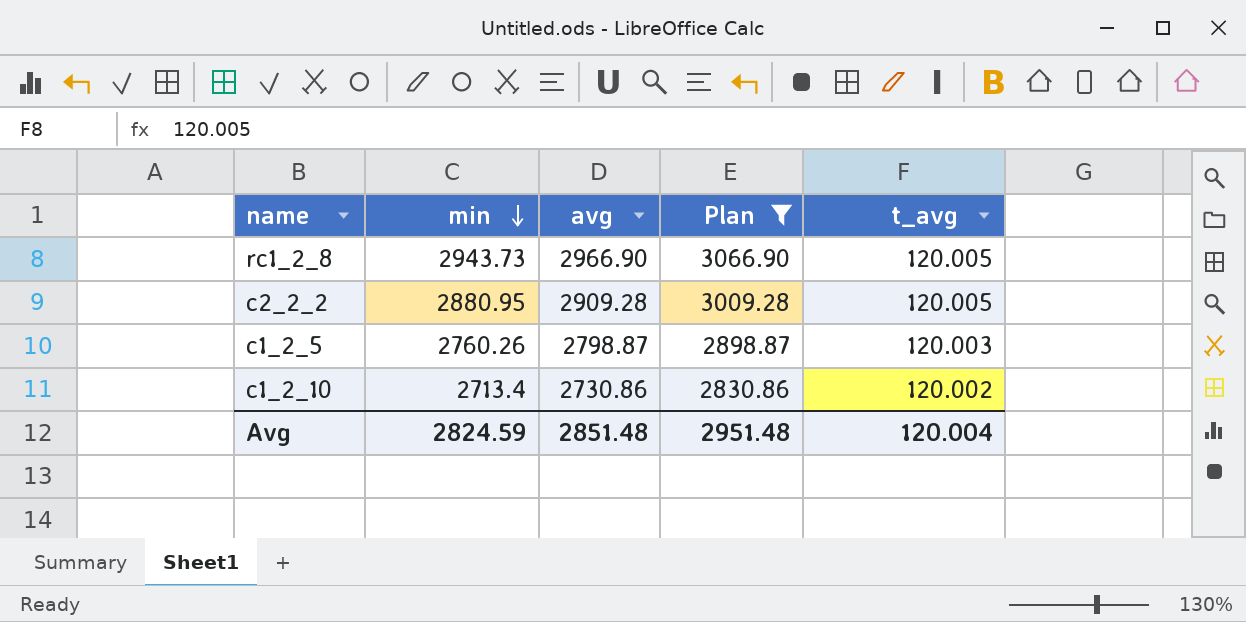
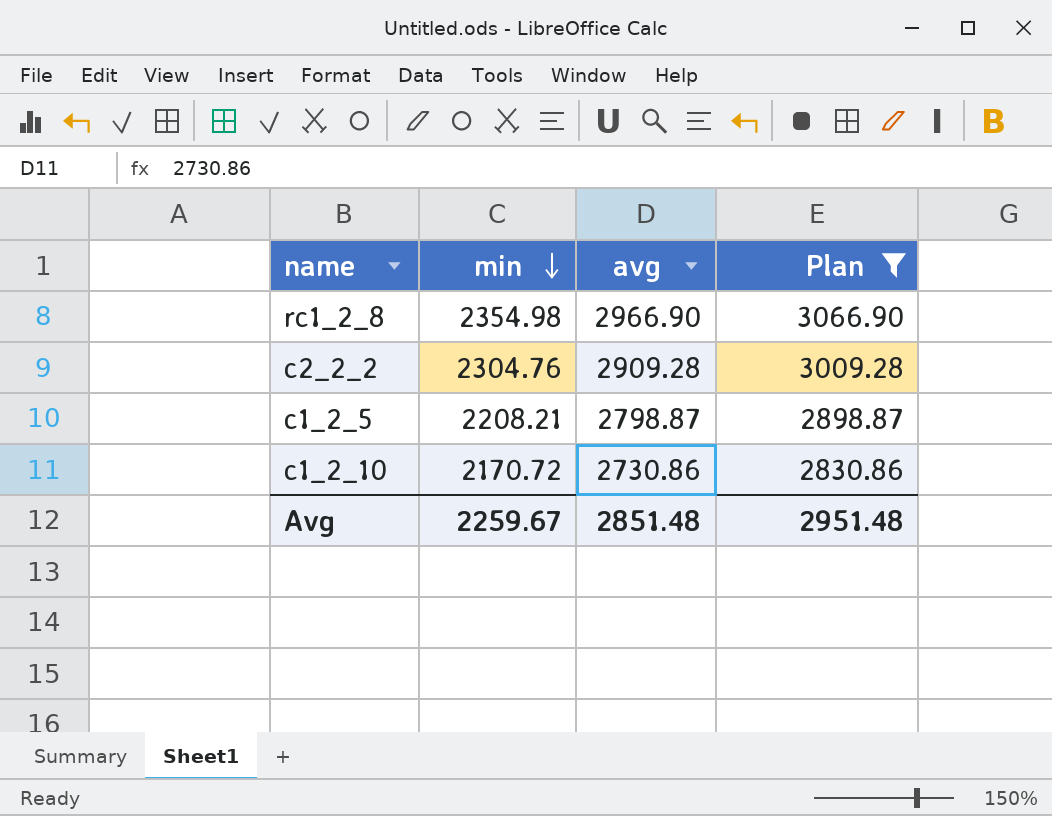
column t_avg | position: 5 -> none
rc1_2_8 | min: 2943.73 -> 2354.98
c2_2_2 | min: 2880.95 -> 2304.76
c1_2_5 | min: 2760.26 -> 2208.21
c1_2_10 | min: 2713.4 -> 2170.72
Avg | min: 2824.59 -> 2259.67

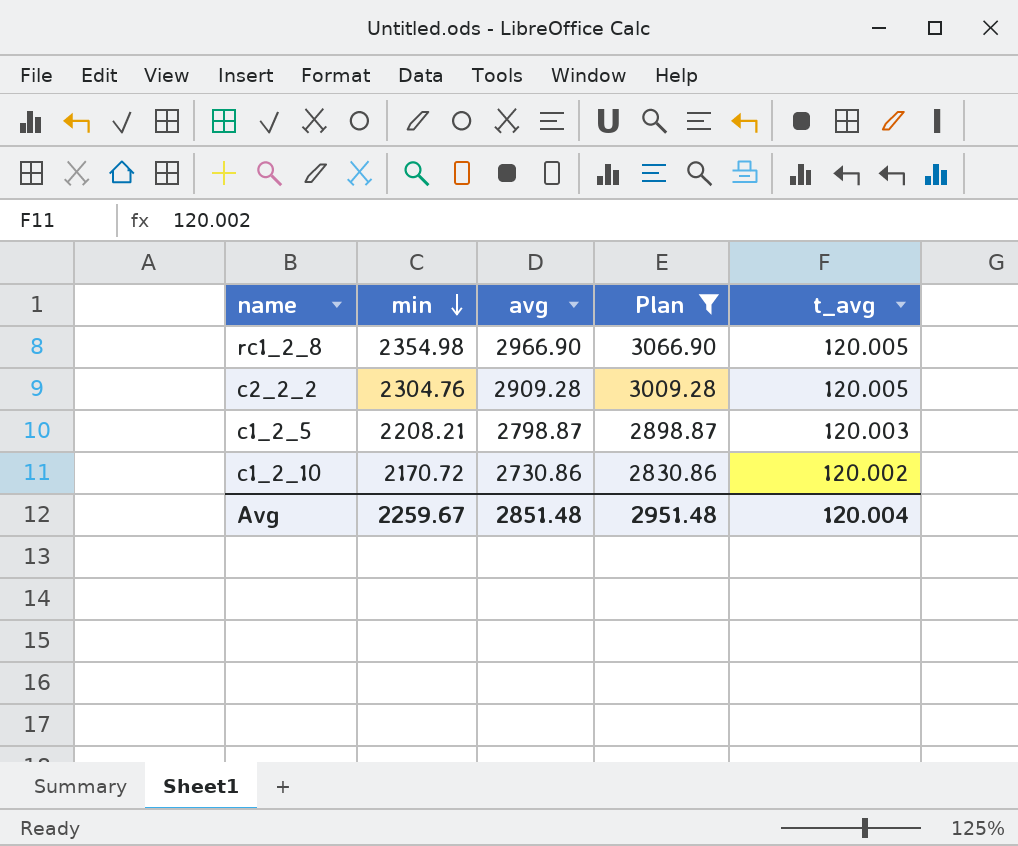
column t_avg | position: none -> 5

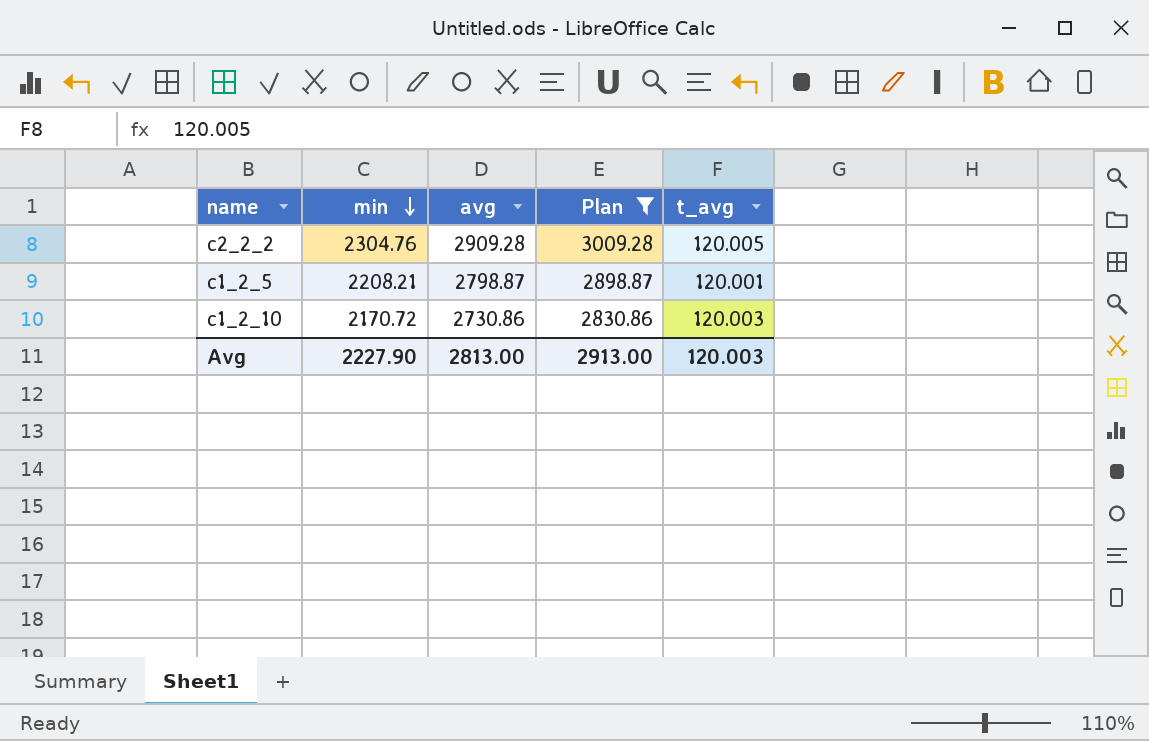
row rc1_2_8: 2354.98 | 2966.90 | 3066.90 | 120.005 -> none
c1_2_5 | t_avg: 120.003 -> 120.001
c1_2_10 | t_avg: 120.002 -> 120.003
Avg | min: 2259.67 -> 2227.90
Avg | avg: 2851.48 -> 2813.00
Avg | Plan: 2951.48 -> 2913.00
Avg | t_avg: 120.004 -> 120.003

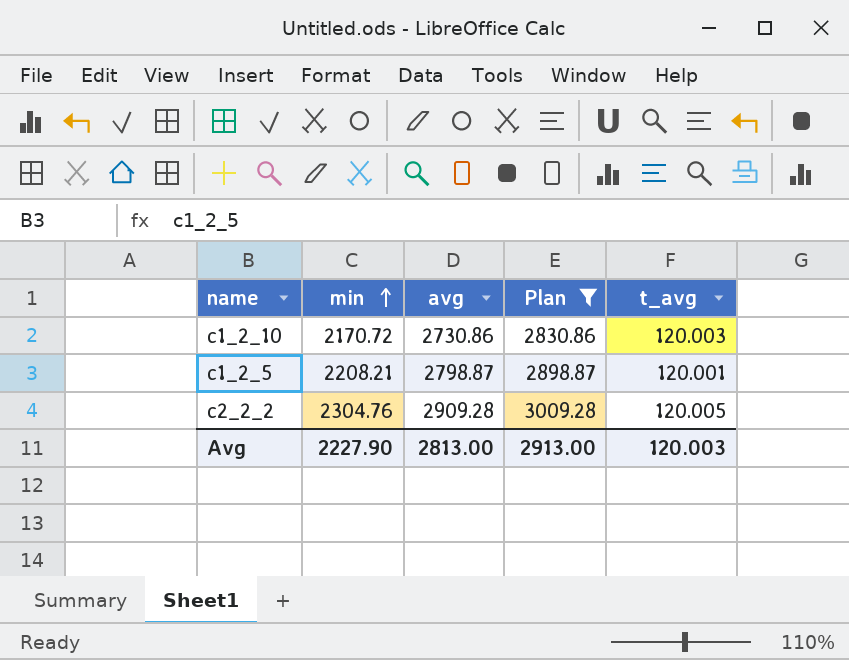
row order: min descending -> min ascending

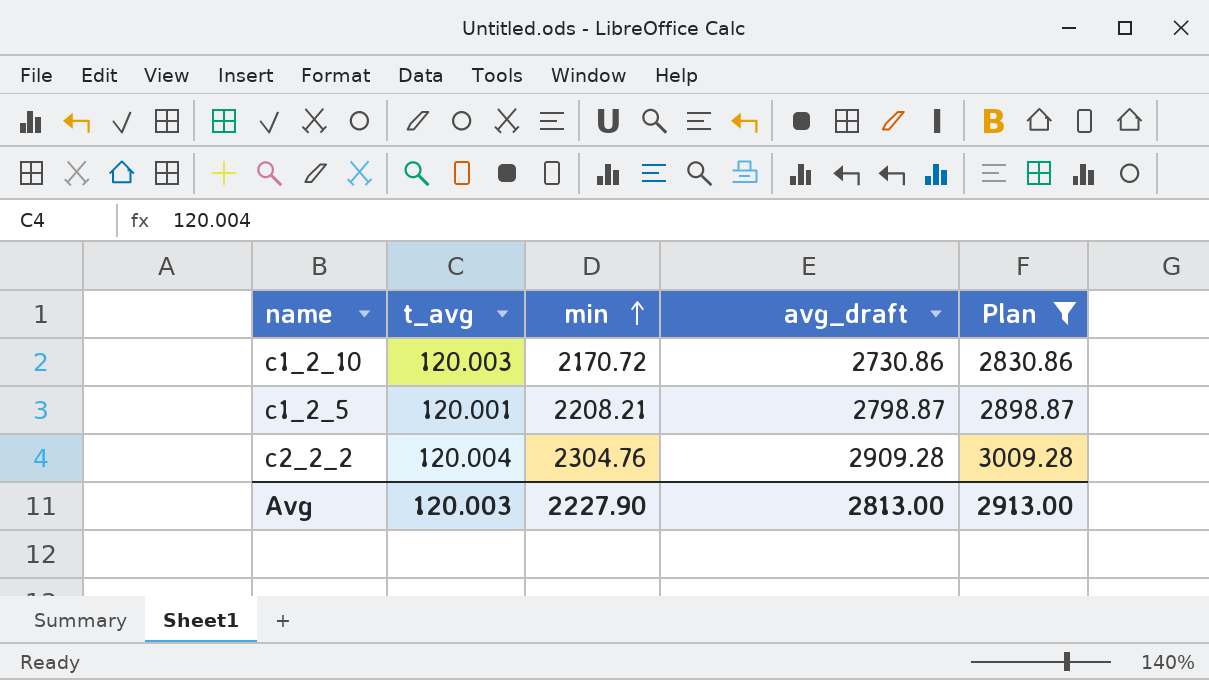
column t_avg | position: 5 -> 2
column name: avg -> avg_draft
c2_2_2 | t_avg: 120.005 -> 120.004

